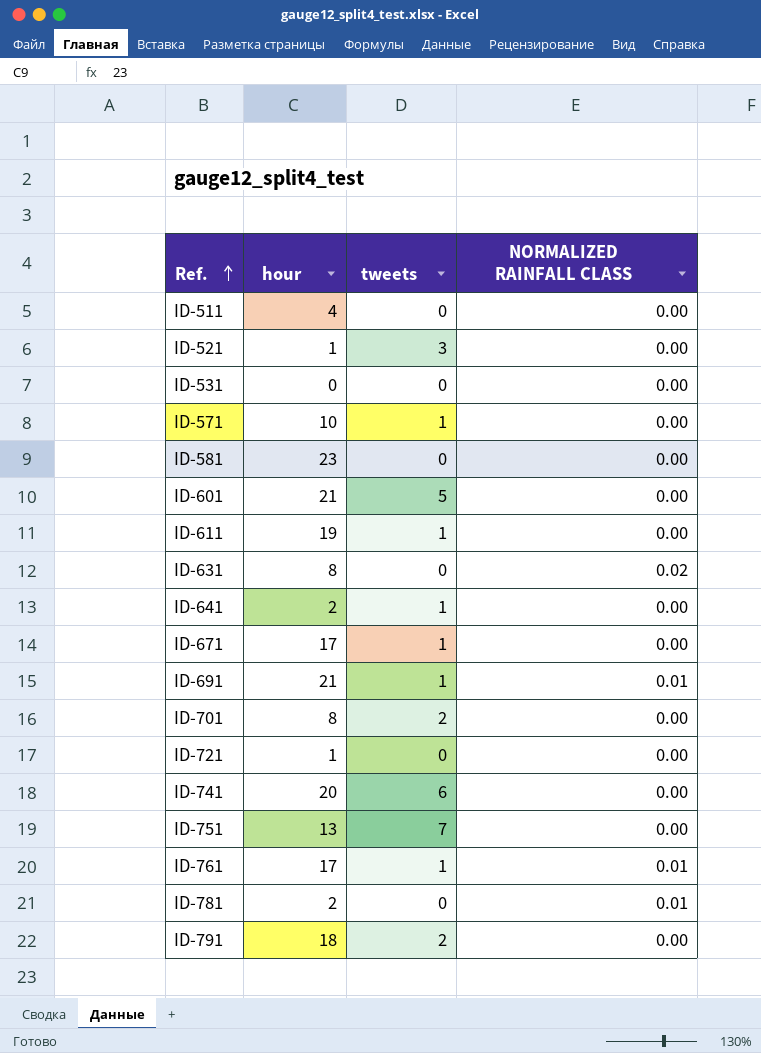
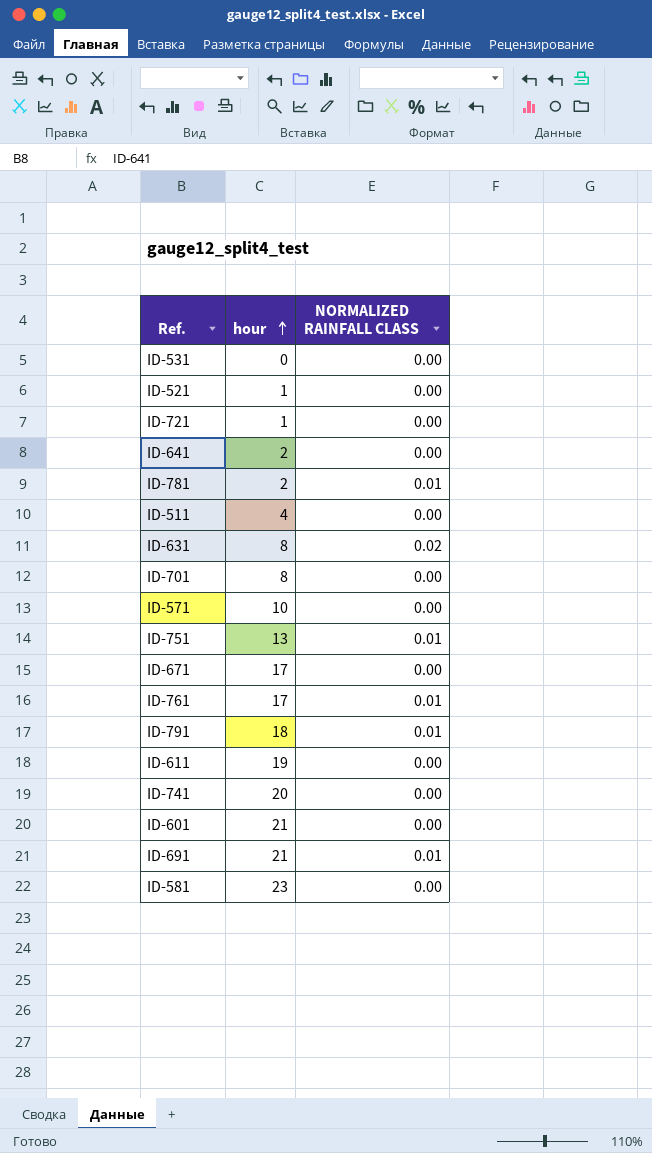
row order: Ref. ascending -> hour ascending
column tweets | position: 3 -> none
ID-751 | NORMALIZED RAINFALL CLASS: 0.00 -> 0.01
ID-791 | NORMALIZED RAINFALL CLASS: 0.00 -> 0.01

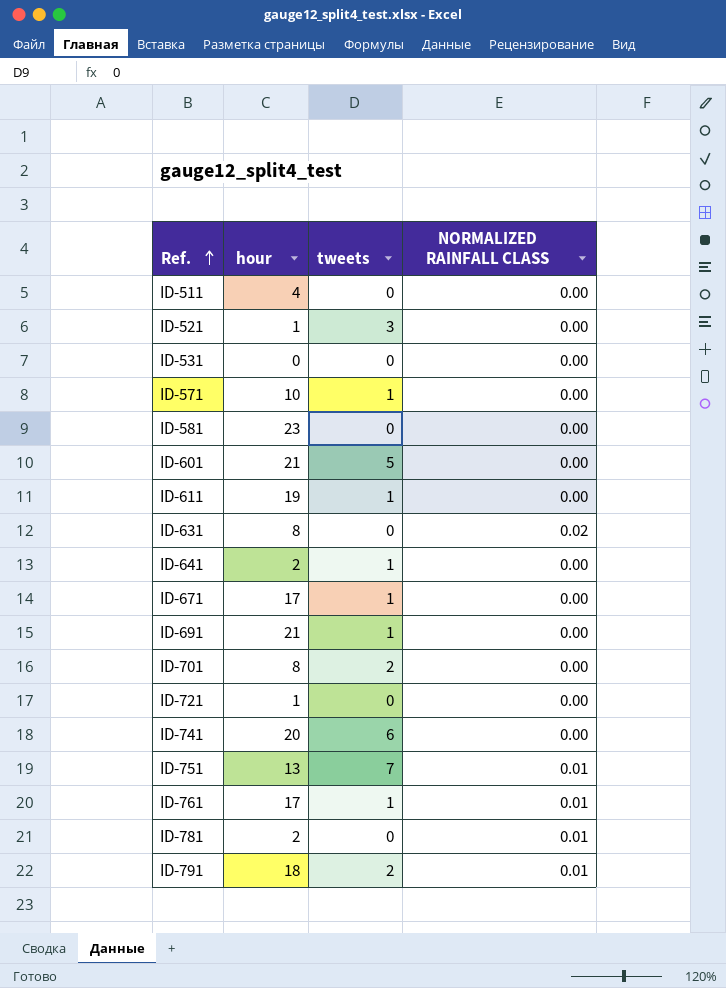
row order: hour ascending -> Ref. ascending
column tweets | position: none -> 3
ID-691 | NORMALIZED RAINFALL CLASS: 0.01 -> 0.00

